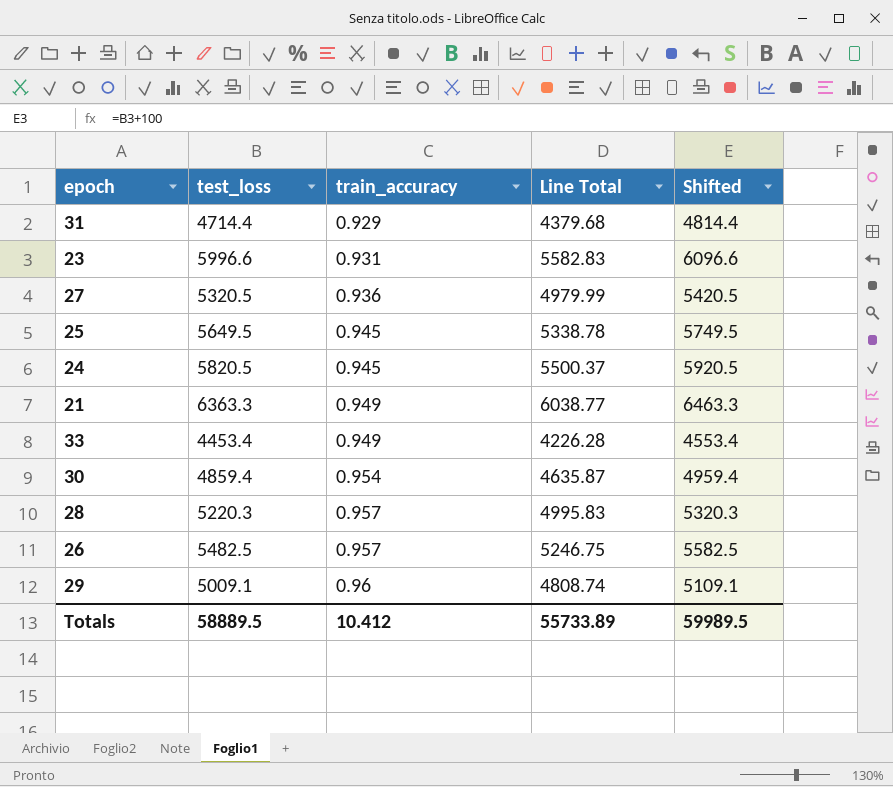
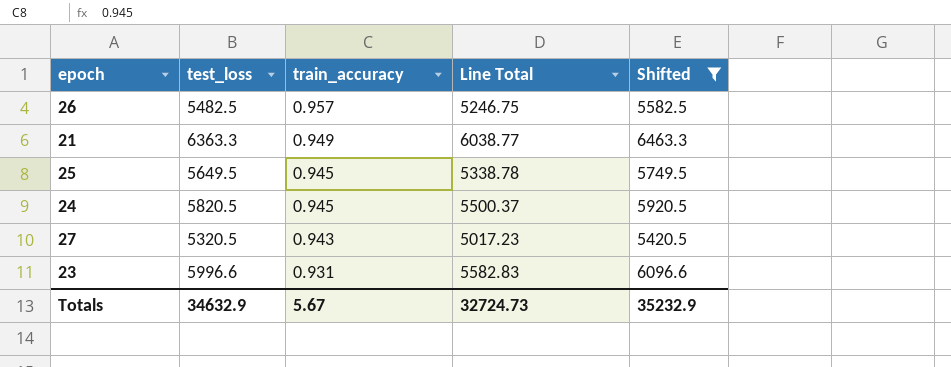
filter: none -> Shifted >= 5420.5
row order: train_accuracy ascending -> train_accuracy descending
27 | train_accuracy: 0.936 -> 0.943
27 | Line Total: 4979.99 -> 5017.23
Totals | test_loss: 58889.5 -> 34632.9
Totals | train_accuracy: 10.412 -> 5.67
Totals | Line Total: 55733.89 -> 32724.73
Totals | Shifted: 59989.5 -> 35232.9

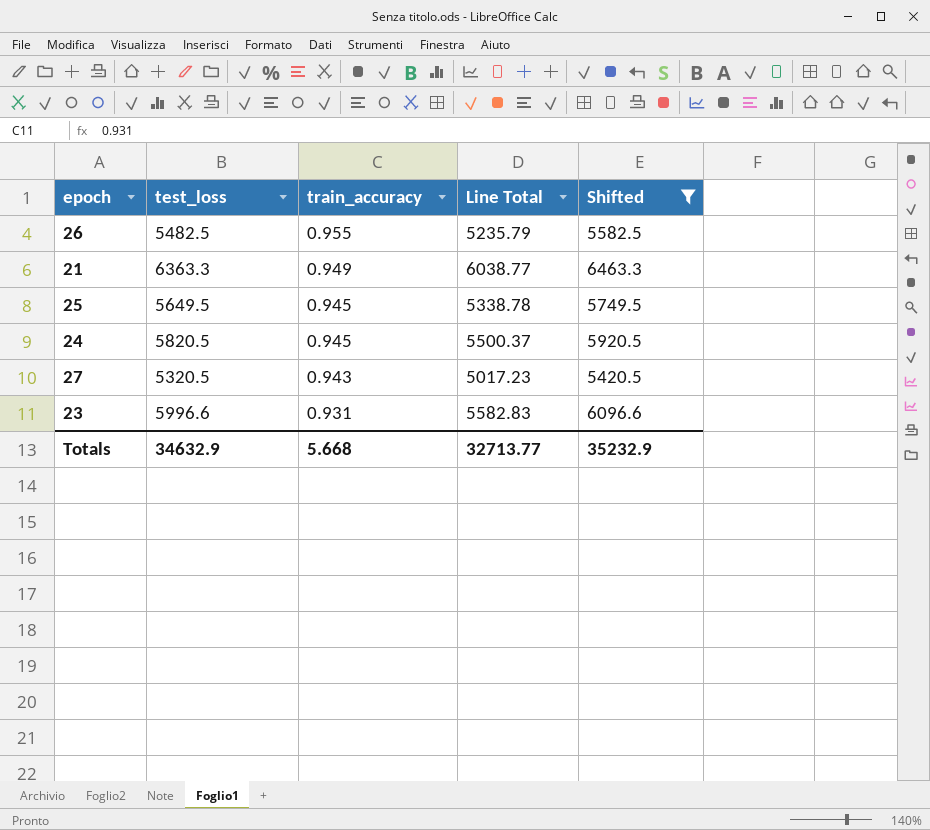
26 | train_accuracy: 0.957 -> 0.955
26 | Line Total: 5246.75 -> 5235.79
Totals | train_accuracy: 5.67 -> 5.668
Totals | Line Total: 32724.73 -> 32713.77

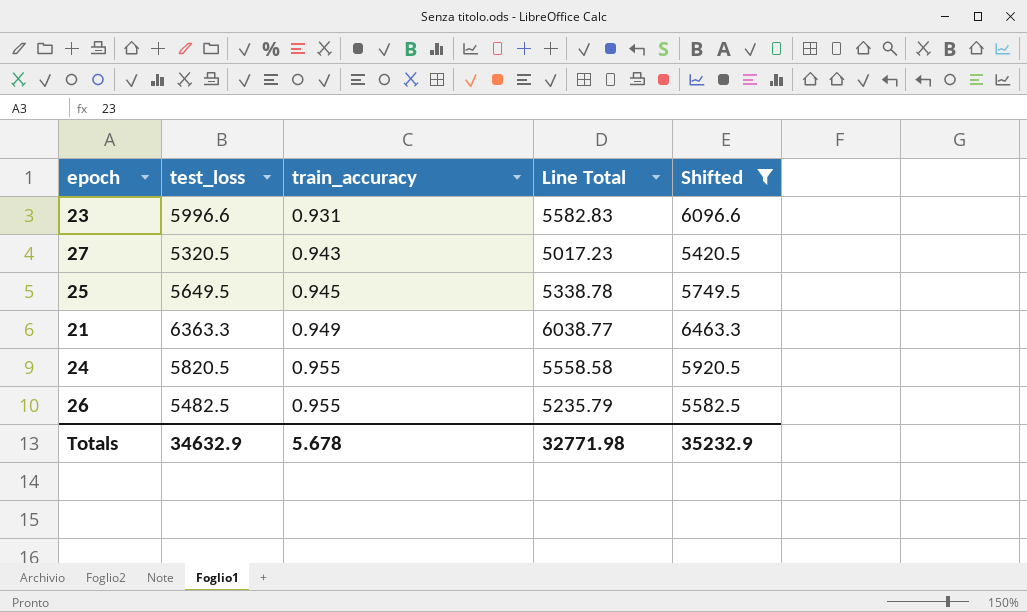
row order: train_accuracy descending -> train_accuracy ascending
24 | train_accuracy: 0.945 -> 0.955
24 | Line Total: 5500.37 -> 5558.58
Totals | train_accuracy: 5.668 -> 5.678
Totals | Line Total: 32713.77 -> 32771.98

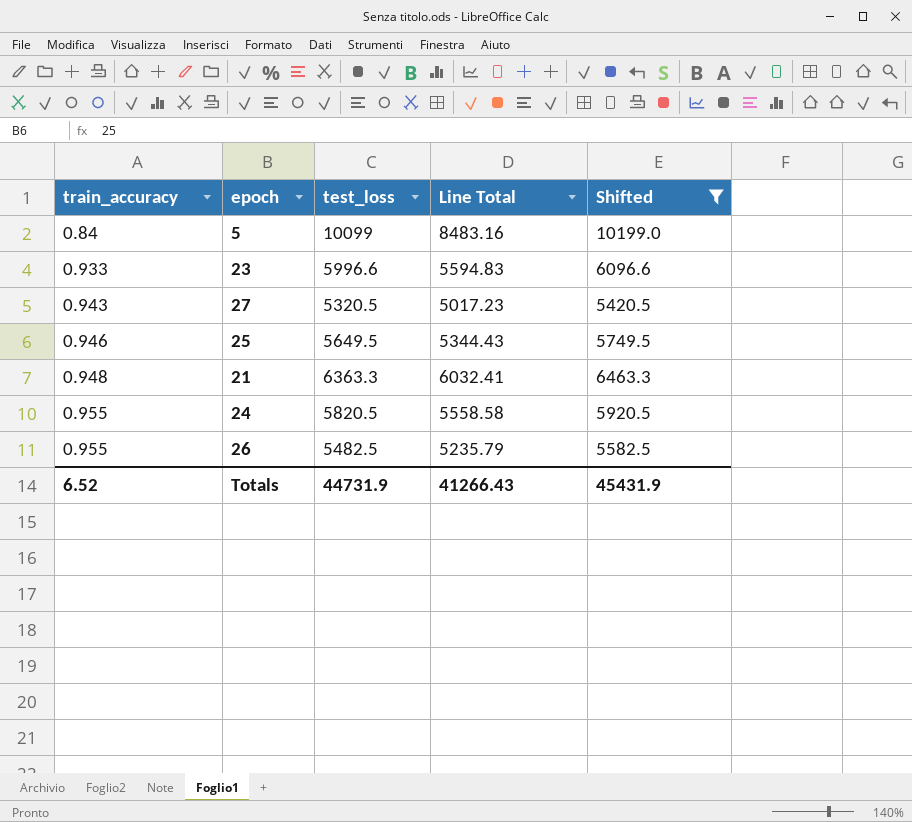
column train_accuracy | position: 3 -> 1
row 5: none -> 0.84 | 10099 | 8483.16 | 10199.0
23 | train_accuracy: 0.931 -> 0.933
23 | Line Total: 5582.83 -> 5594.83
25 | train_accuracy: 0.945 -> 0.946
25 | Line Total: 5338.78 -> 5344.43
21 | train_accuracy: 0.949 -> 0.948
21 | Line Total: 6038.77 -> 6032.41
Totals | train_accuracy: 5.678 -> 6.52
Totals | test_loss: 34632.9 -> 44731.9
Totals | Line Total: 32771.98 -> 41266.43
Totals | Shifted: 35232.9 -> 45431.9

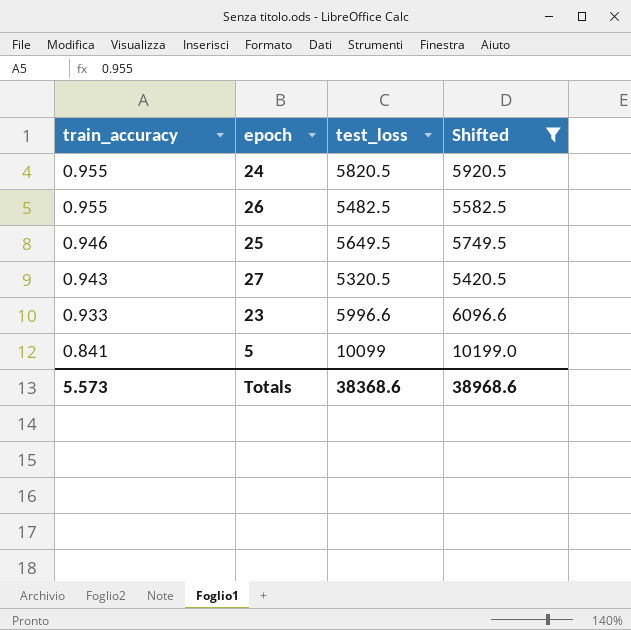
row order: train_accuracy ascending -> train_accuracy descending
column Line Total | formula: [train_accuracy] * [test_loss] -> none
row 21: 0.948 | 6363.3 | 6032.41 | 6463.3 -> none
5 | train_accuracy: 0.84 -> 0.841
Totals | train_accuracy: 6.52 -> 5.573
Totals | test_loss: 44731.9 -> 38368.6
Totals | Shifted: 45431.9 -> 38968.6

